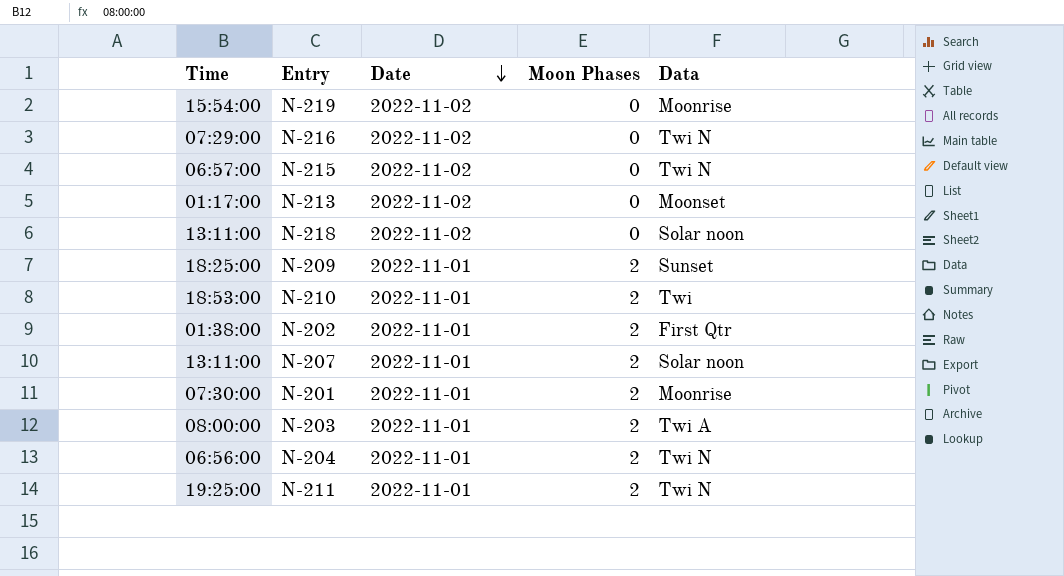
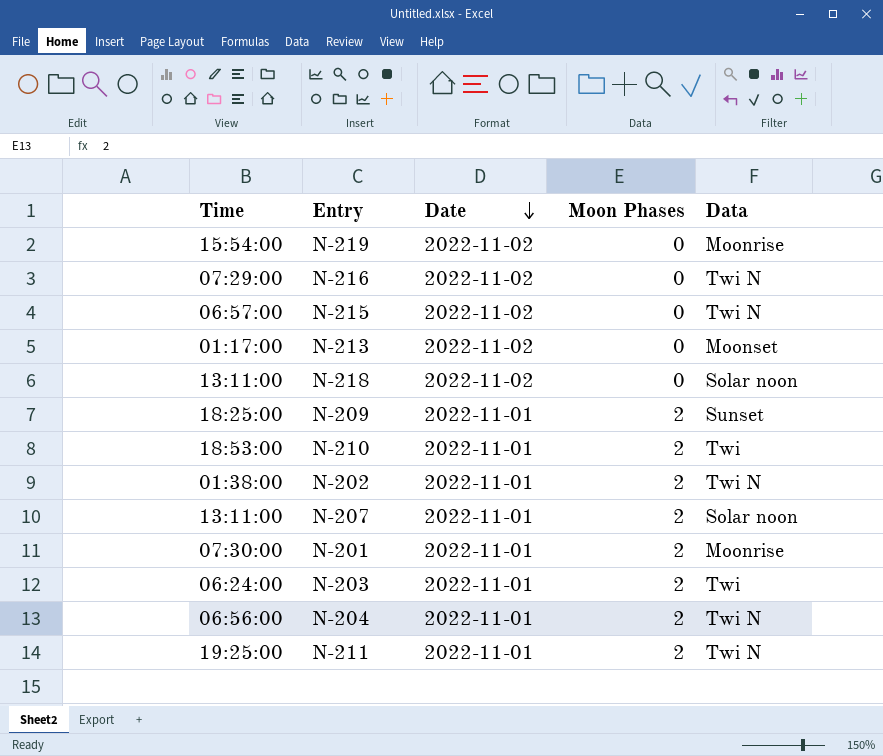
N-202 | Data: First Qtr -> Twi N
N-203 | Time: 08:00:00 -> 06:24:00
N-203 | Data: Twi A -> Twi

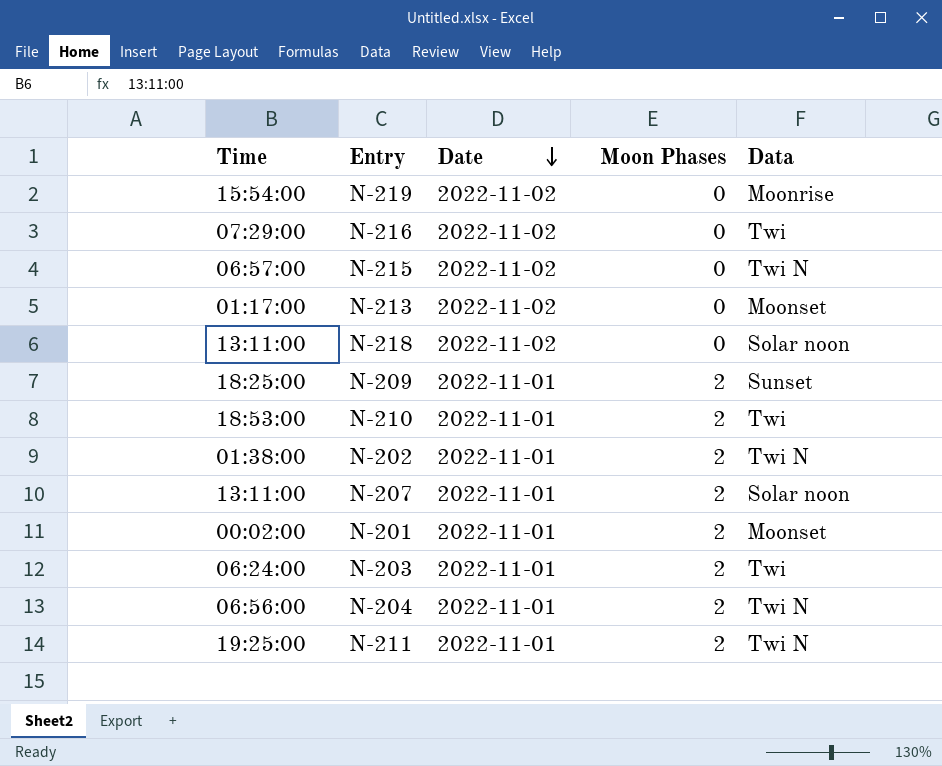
N-216 | Data: Twi N -> Twi
N-201 | Time: 07:30:00 -> 00:02:00
N-201 | Data: Moonrise -> Moonset

